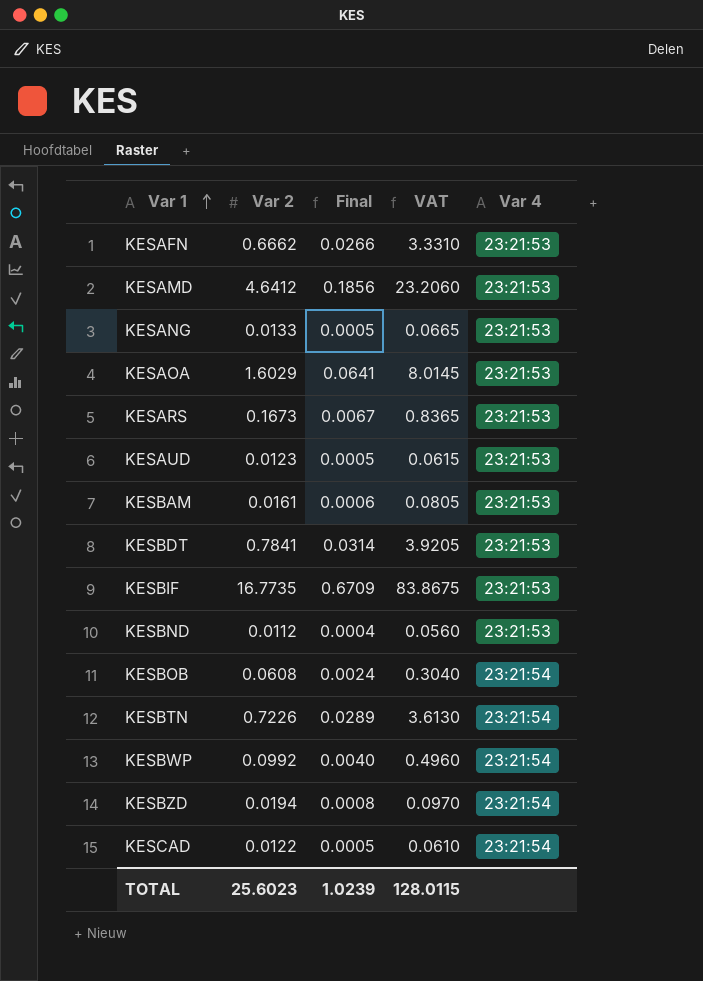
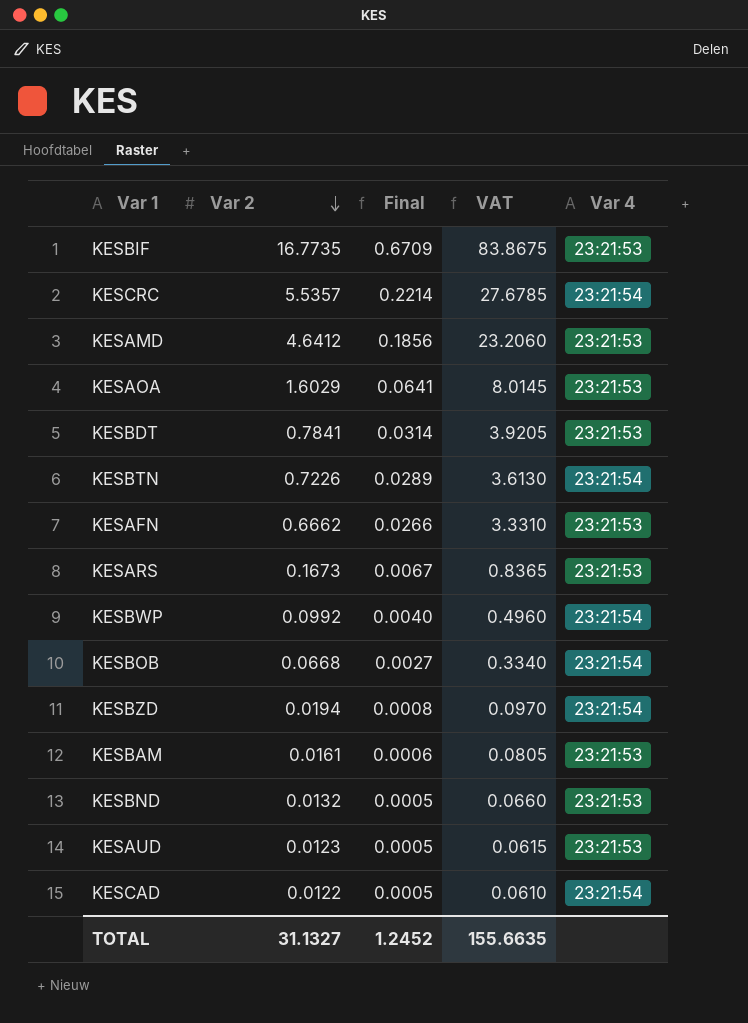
row order: Var 1 ascending -> Var 2 descending
row KESANG: 0.0133 | 0.0005 | 0.0665 | 23:21:53 -> none
row KESCRC: none -> 5.5357 | 0.2214 | 27.6785 | 23:21:54
KESBOB | Var 2: 0.0608 -> 0.0668
KESBOB | Final: 0.0024 -> 0.0027
KESBOB | VAT: 0.3040 -> 0.3340
KESBND | Var 2: 0.0112 -> 0.0132
KESBND | Final: 0.0004 -> 0.0005
KESBND | VAT: 0.0560 -> 0.0660
TOTAL | Var 2: 25.6023 -> 31.1327
TOTAL | Final: 1.0239 -> 1.2452
TOTAL | VAT: 128.0115 -> 155.6635

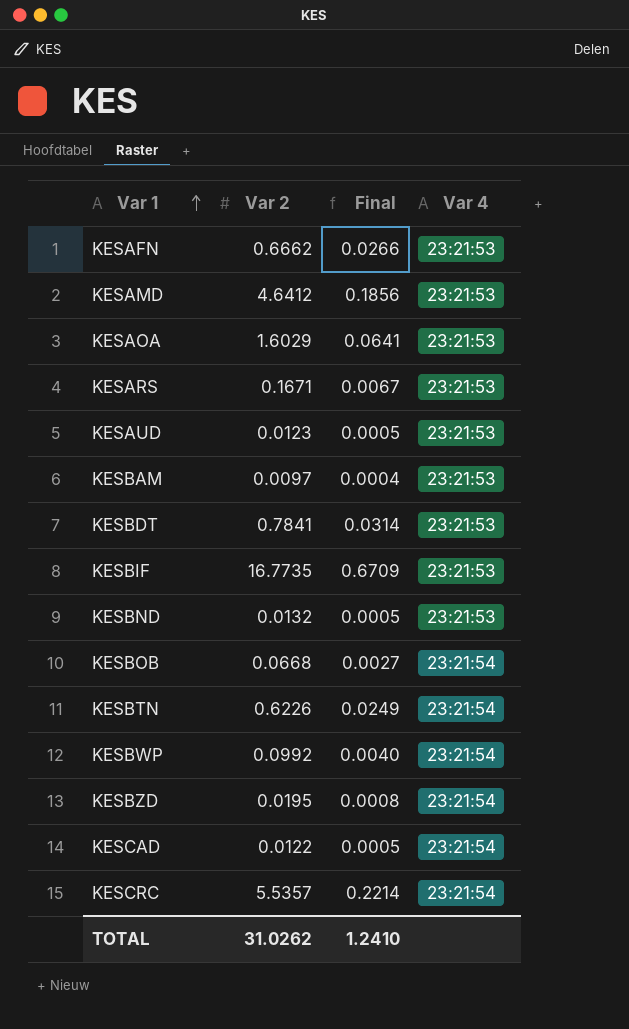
row order: Var 2 descending -> Var 1 ascending
column VAT | formula: [Var 2] * 5 -> none
KESARS | Var 2: 0.1673 -> 0.1671
KESBAM | Var 2: 0.0161 -> 0.0097
KESBAM | Final: 0.0006 -> 0.0004
KESBTN | Var 2: 0.7226 -> 0.6226
KESBTN | Final: 0.0289 -> 0.0249
KESBZD | Var 2: 0.0194 -> 0.0195
TOTAL | Var 2: 31.1327 -> 31.0262
TOTAL | Final: 1.2452 -> 1.2410

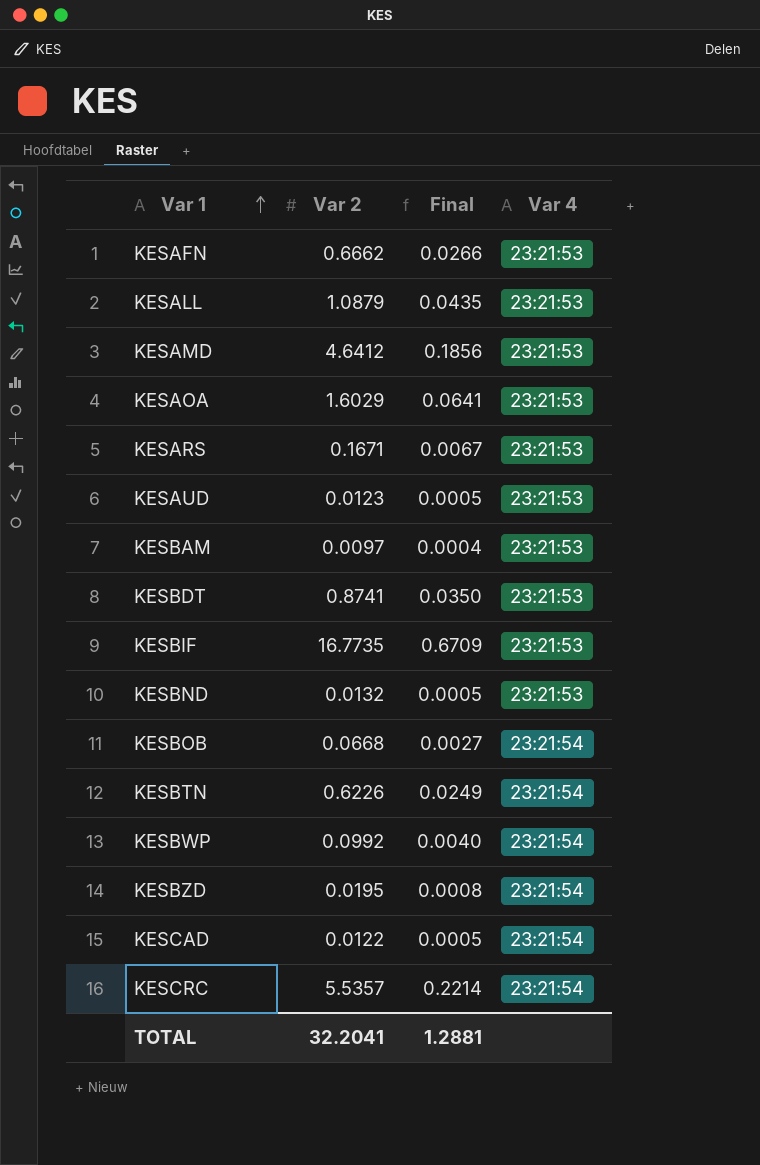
row KESALL: none -> 1.0879 | 0.0435 | 23:21:53
KESBDT | Var 2: 0.7841 -> 0.8741
KESBDT | Final: 0.0314 -> 0.0350
TOTAL | Var 2: 31.0262 -> 32.2041
TOTAL | Final: 1.2410 -> 1.2881

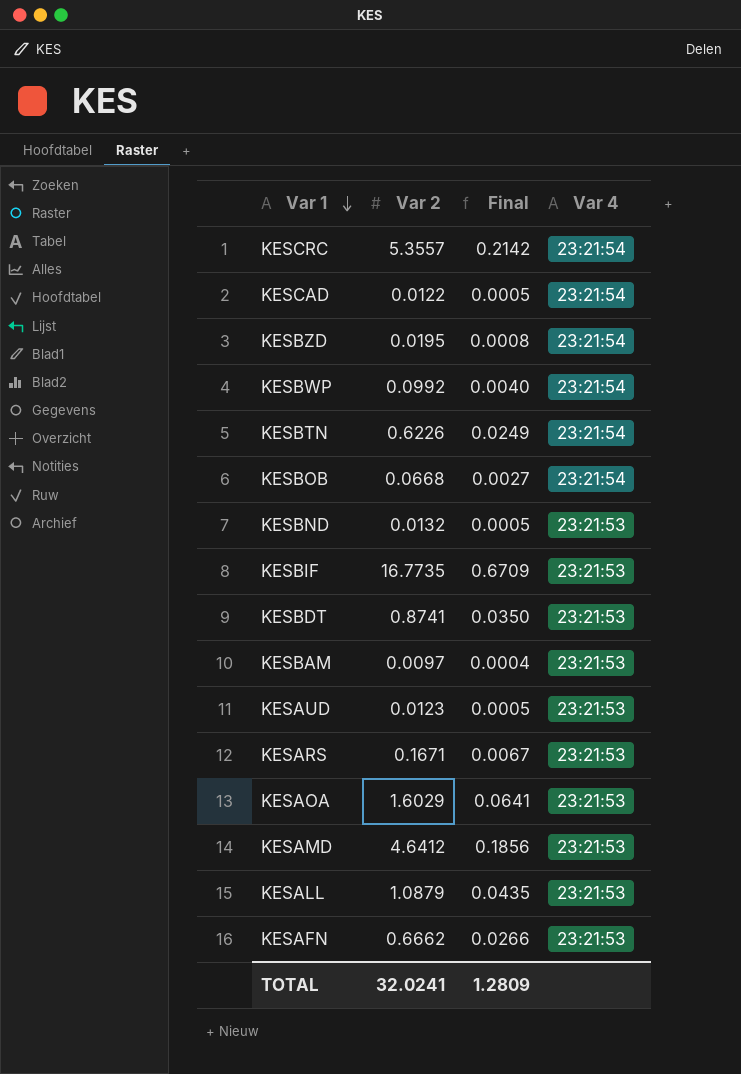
row order: Var 1 ascending -> Var 1 descending
KESCRC | Var 2: 5.5357 -> 5.3557
KESCRC | Final: 0.2214 -> 0.2142
TOTAL | Var 2: 32.2041 -> 32.0241
TOTAL | Final: 1.2881 -> 1.2809

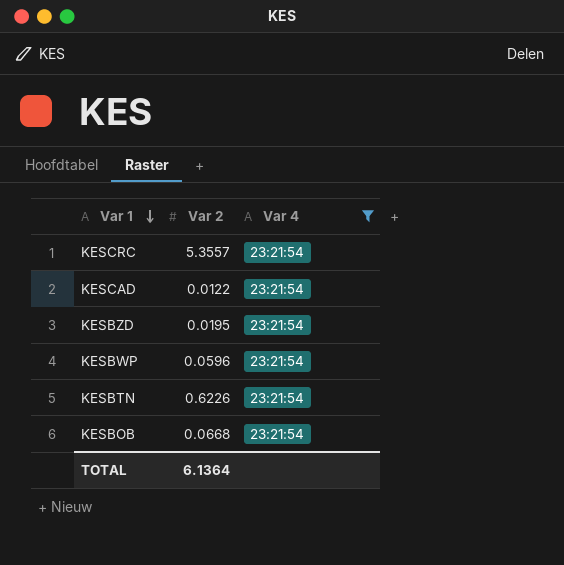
filter: none -> Var 4 = 23:21:54
column Final | formula: [Var 2] * 0.04 -> none
KESBWP | Var 2: 0.0992 -> 0.0596
TOTAL | Var 2: 32.0241 -> 6.1364

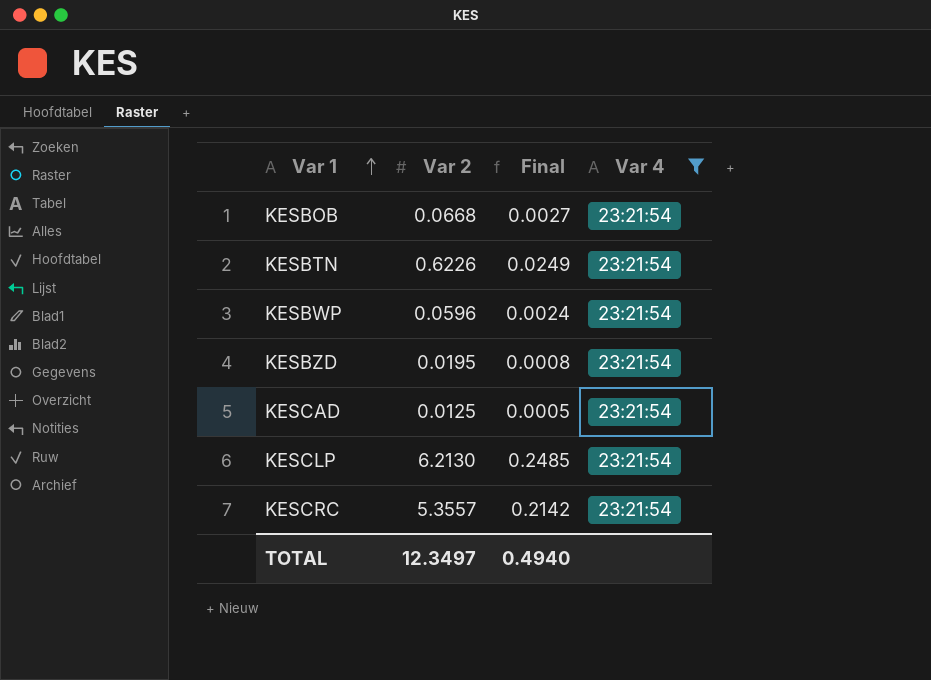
row order: Var 1 descending -> Var 1 ascending
column Final | formula: none -> [Var 2] * 0.04
KESCAD | Var 2: 0.0122 -> 0.0125
row KESCLP: none -> 6.2130 | 0.2485 | 23:21:54
TOTAL | Var 2: 6.1364 -> 12.3497

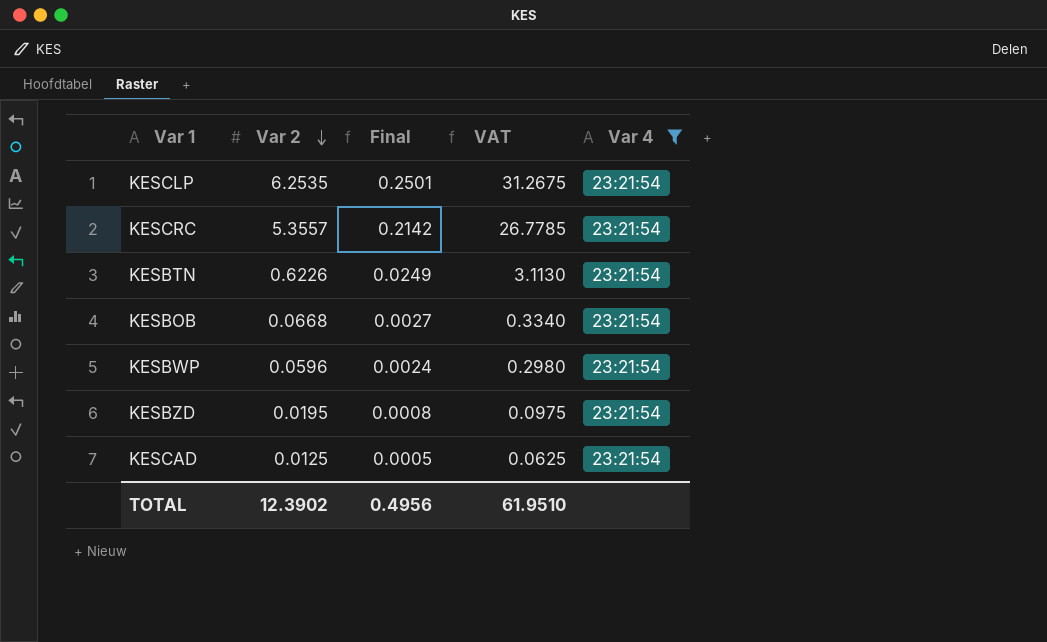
row order: Var 1 ascending -> Var 2 descending
column VAT | formula: none -> [Var 2] * 5
KESCLP | Var 2: 6.2130 -> 6.2535
KESCLP | Final: 0.2485 -> 0.2501
TOTAL | Var 2: 12.3497 -> 12.3902
TOTAL | Final: 0.4940 -> 0.4956

